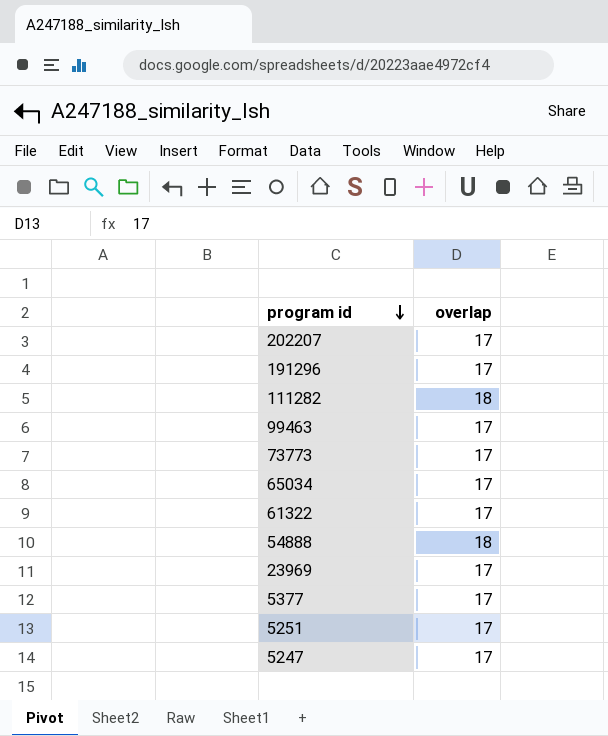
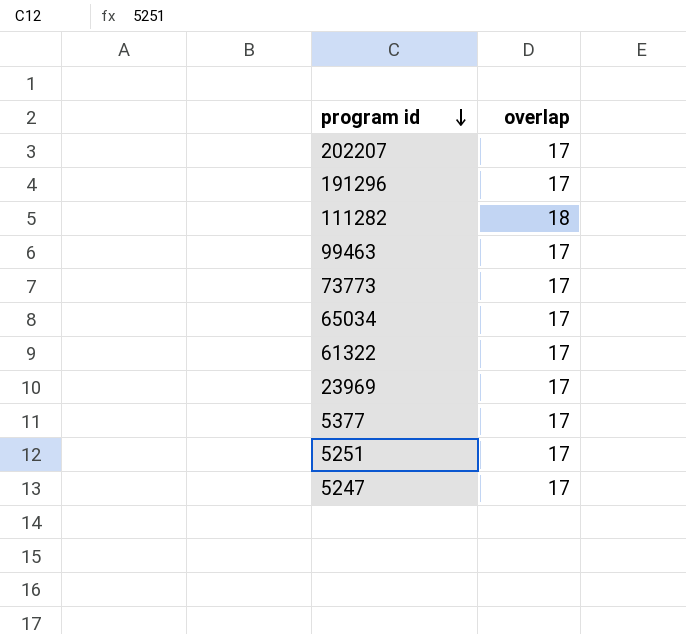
row 54888: 18 -> none

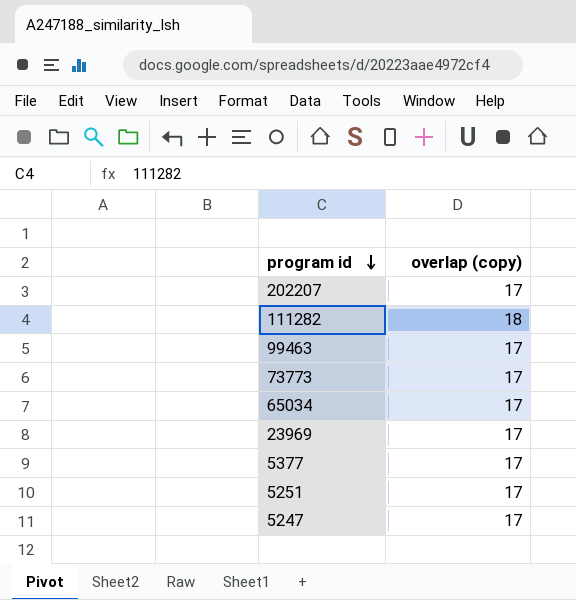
column name: overlap -> overlap (copy)
row 191296: 17 -> none
row 61322: 17 -> none

